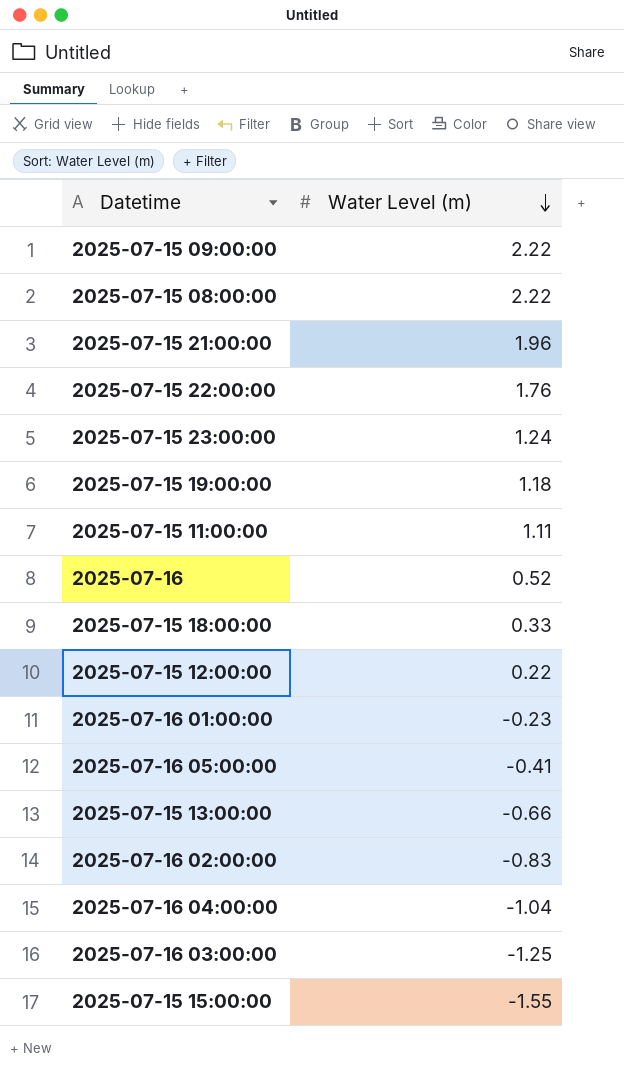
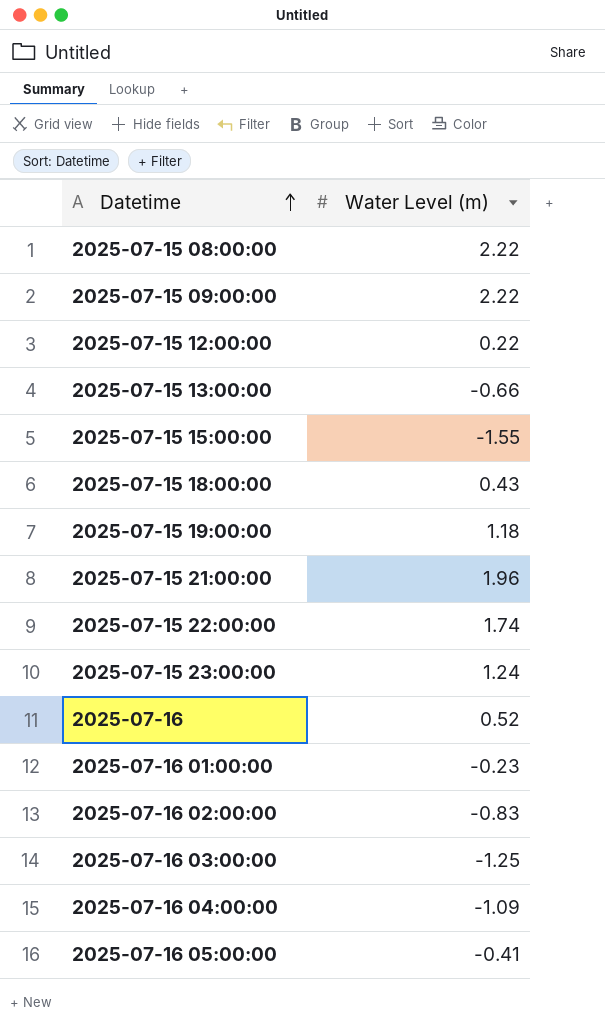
row order: Water Level (m) descending -> Datetime ascending
row 2025-07-15 11:00:00: 1.11 -> none
2025-07-15 18:00:00 | Water Level (m): 0.33 -> 0.43
2025-07-15 22:00:00 | Water Level (m): 1.76 -> 1.74
2025-07-16 04:00:00 | Water Level (m): -1.04 -> -1.09

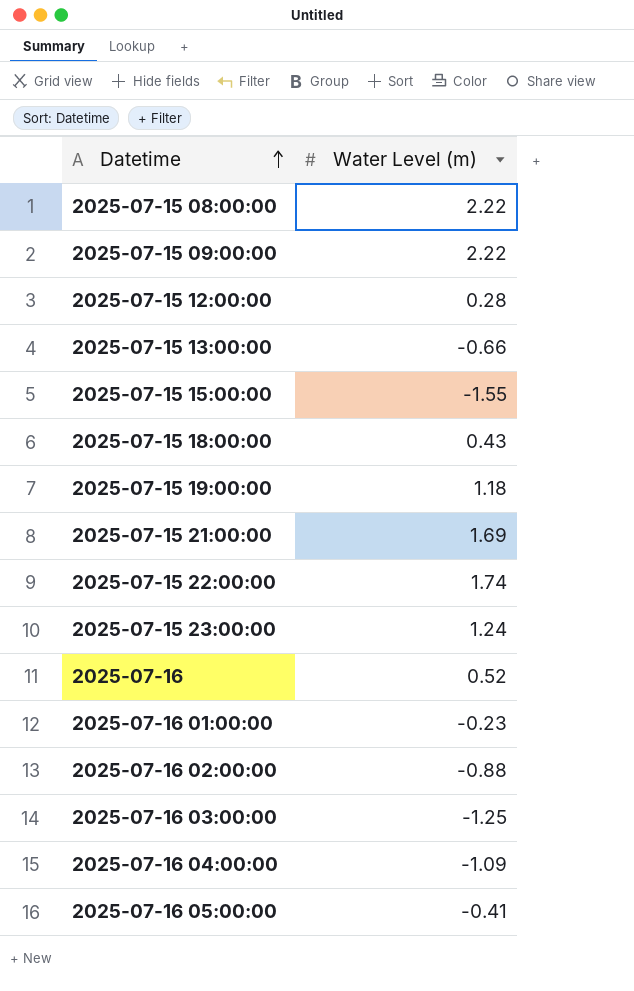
2025-07-15 12:00:00 | Water Level (m): 0.22 -> 0.28
2025-07-15 21:00:00 | Water Level (m): 1.96 -> 1.69
2025-07-16 02:00:00 | Water Level (m): -0.83 -> -0.88

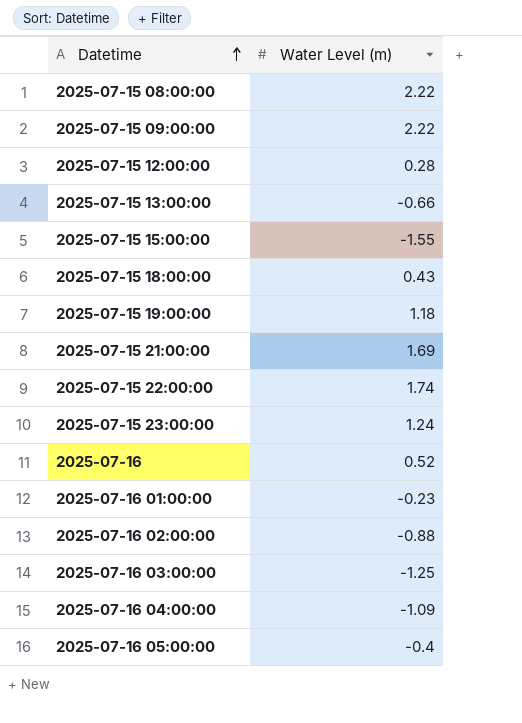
2025-07-16 05:00:00 | Water Level (m): -0.41 -> -0.4

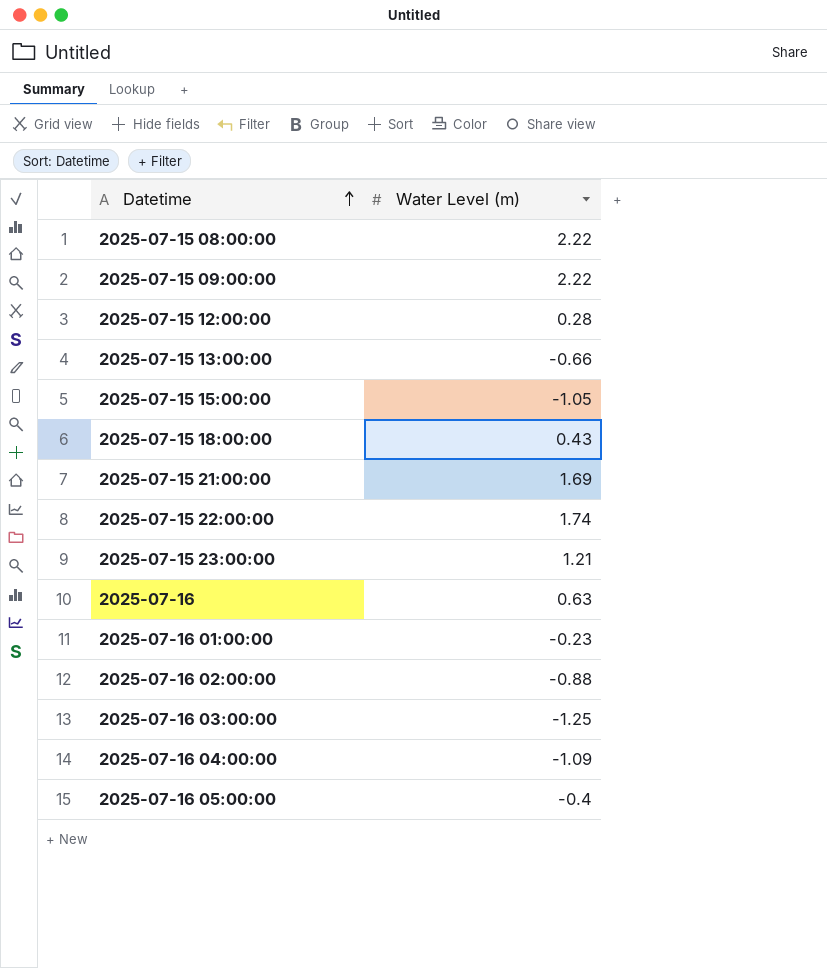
row 2025-07-15 19:00:00: 1.18 -> none
2025-07-15 15:00:00 | Water Level (m): -1.55 -> -1.05
2025-07-15 23:00:00 | Water Level (m): 1.24 -> 1.21
2025-07-16 | Water Level (m): 0.52 -> 0.63

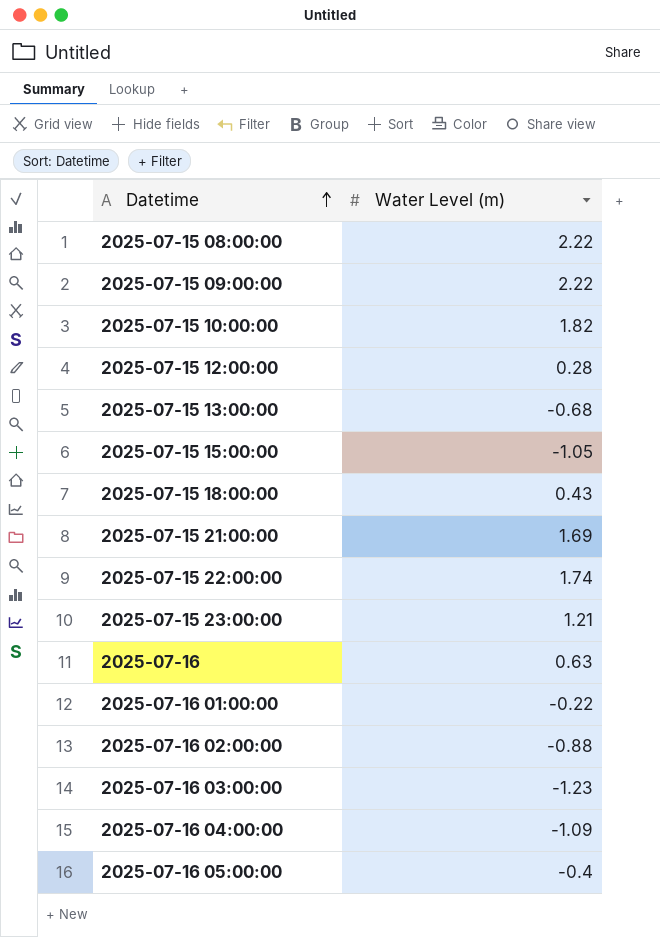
row 2025-07-15 10:00:00: none -> 1.82
2025-07-15 13:00:00 | Water Level (m): -0.66 -> -0.68
2025-07-16 01:00:00 | Water Level (m): -0.23 -> -0.22
2025-07-16 03:00:00 | Water Level (m): -1.25 -> -1.23

